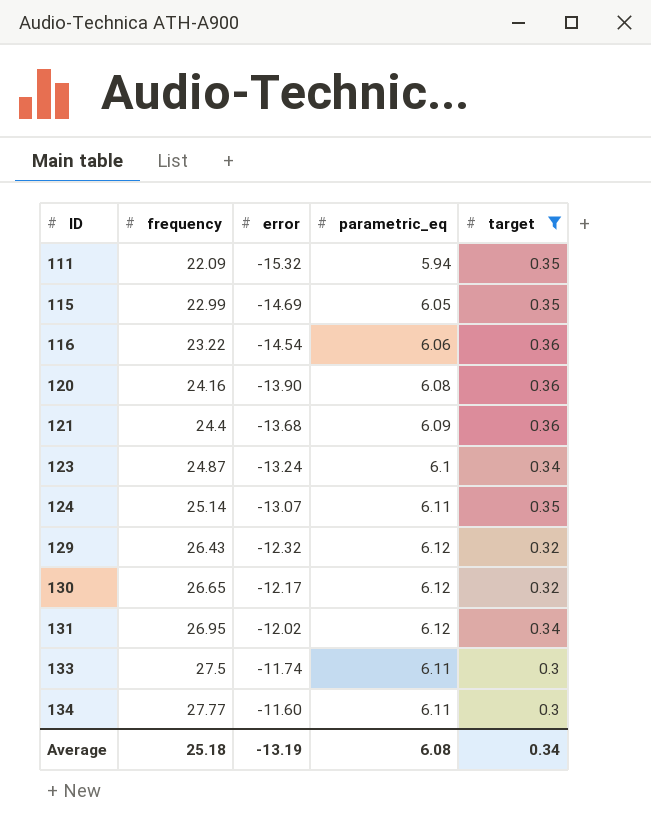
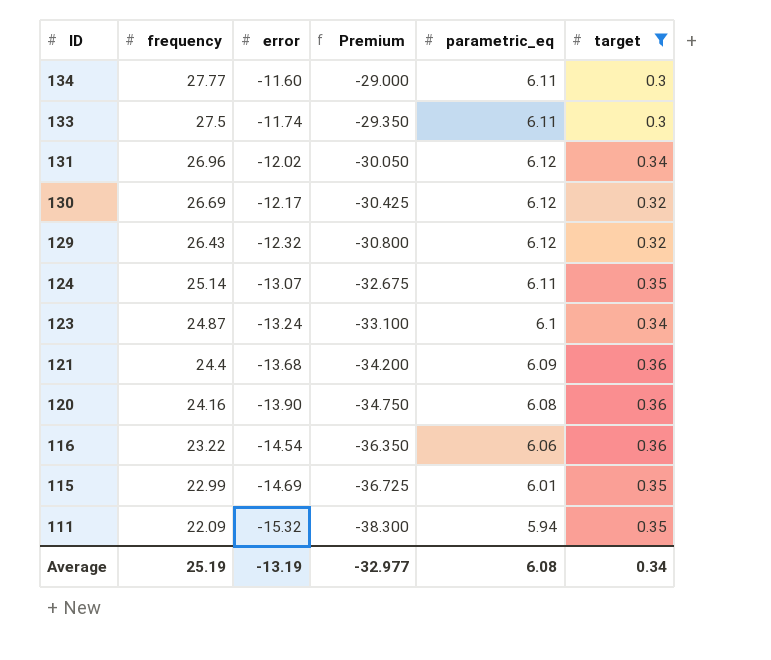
row order: ID ascending -> ID descending
column Premium | formula: none -> [error] * 2.5
131 | frequency: 26.95 -> 26.96
130 | frequency: 26.65 -> 26.69
115 | parametric_eq: 6.05 -> 6.01
Average | frequency: 25.18 -> 25.19

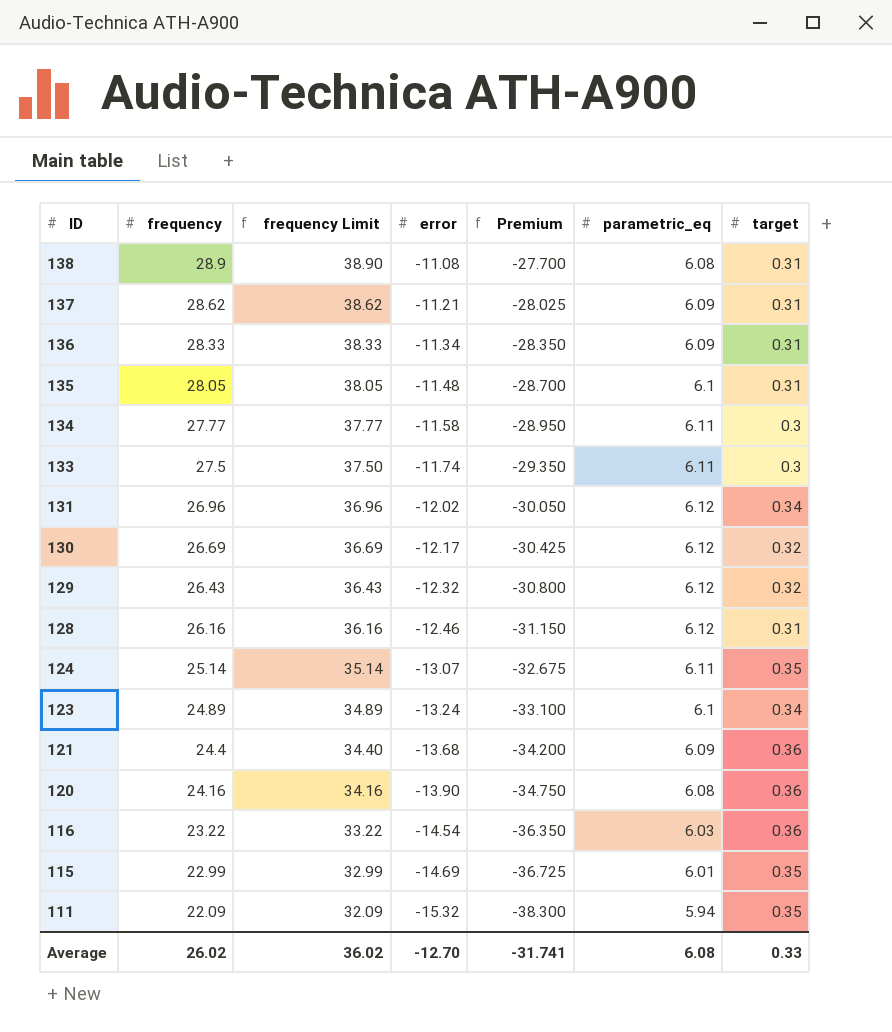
filter: target != 0.31 -> none
column frequency Limit | formula: none -> [frequency] + 10
134 | error: -11.60 -> -11.58
134 | Premium: -29.000 -> -28.950
123 | frequency: 24.87 -> 24.89
116 | parametric_eq: 6.06 -> 6.03
Average | frequency: 25.19 -> 26.02
Average | error: -13.19 -> -12.70
Average | Premium: -32.977 -> -31.741
Average | target: 0.34 -> 0.33

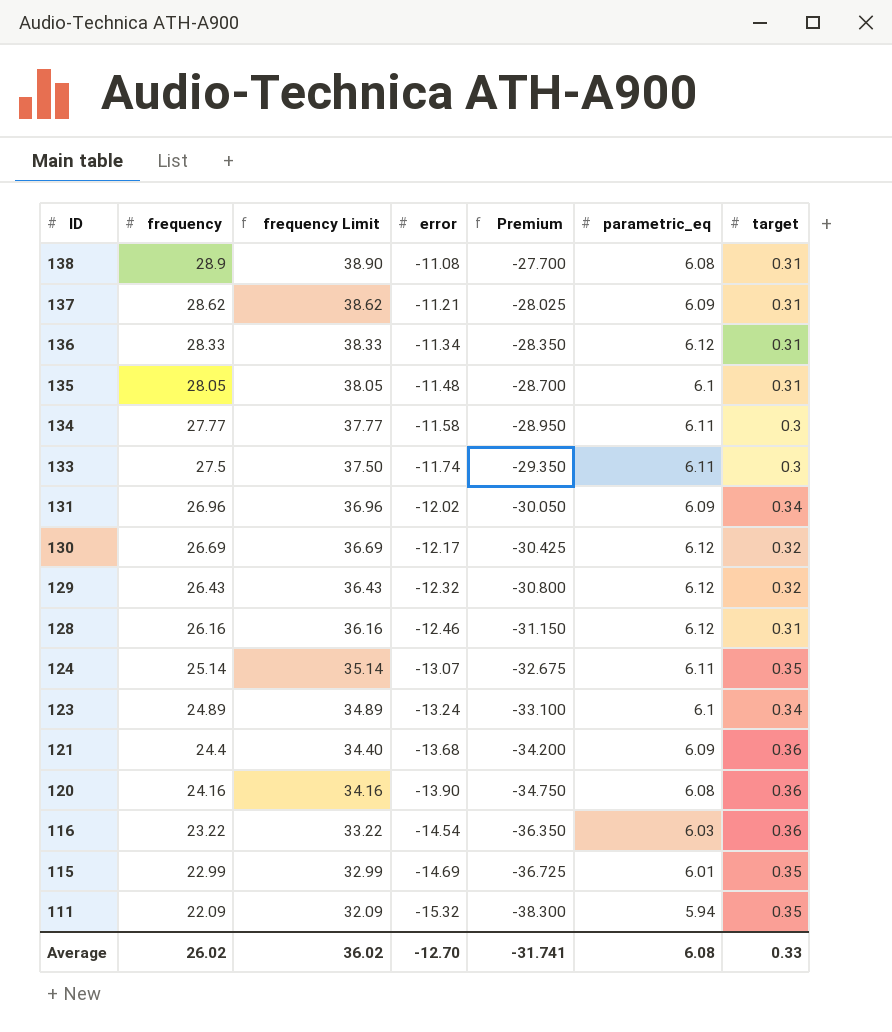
136 | parametric_eq: 6.09 -> 6.12
131 | parametric_eq: 6.12 -> 6.09

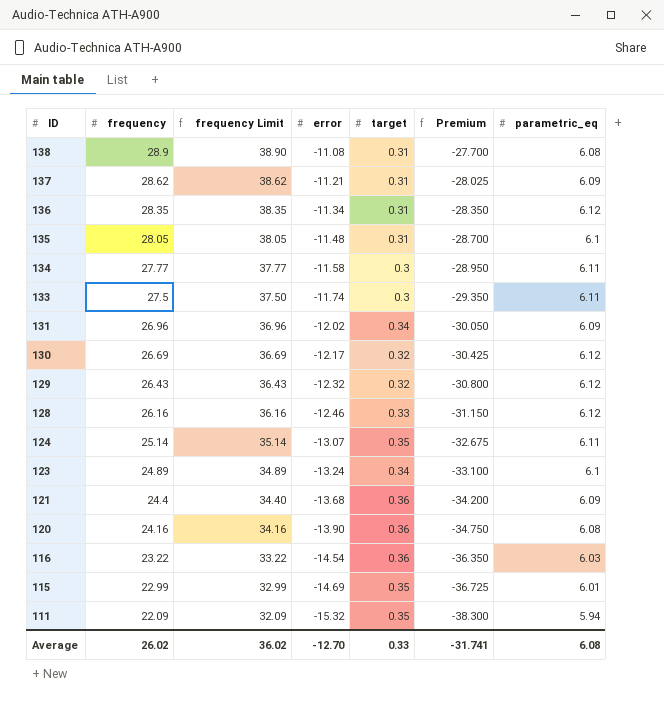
column target | position: 7 -> 5
136 | frequency: 28.33 -> 28.35
136 | frequency Limit: 38.33 -> 38.35
128 | target: 0.31 -> 0.33

